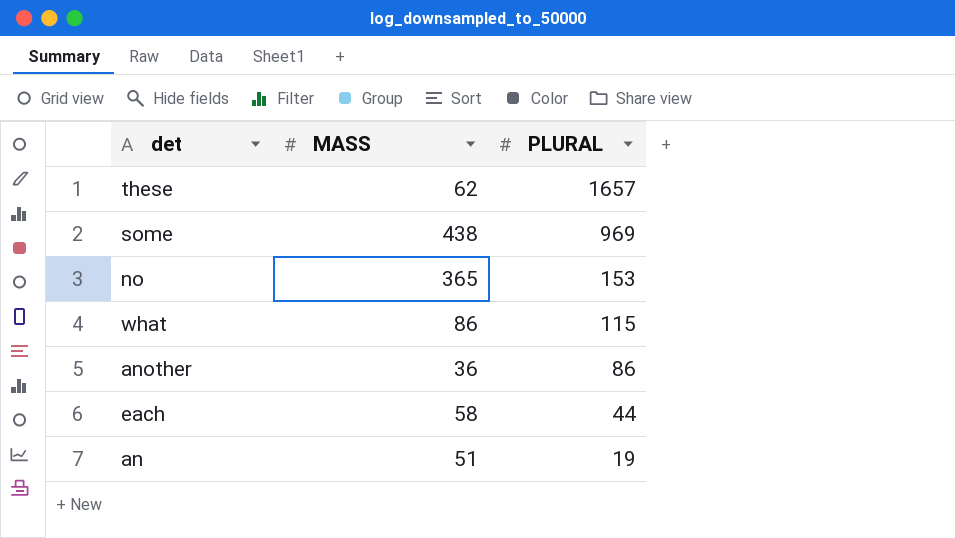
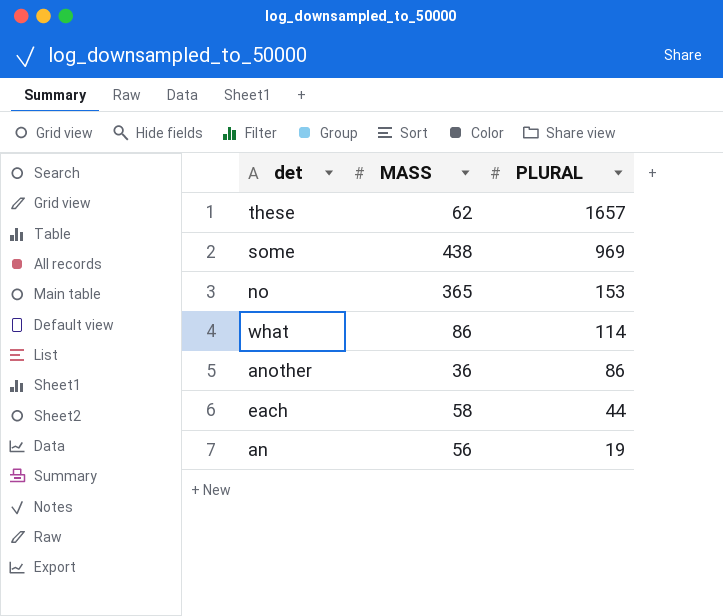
what | PLURAL: 115 -> 114
an | MASS: 51 -> 56

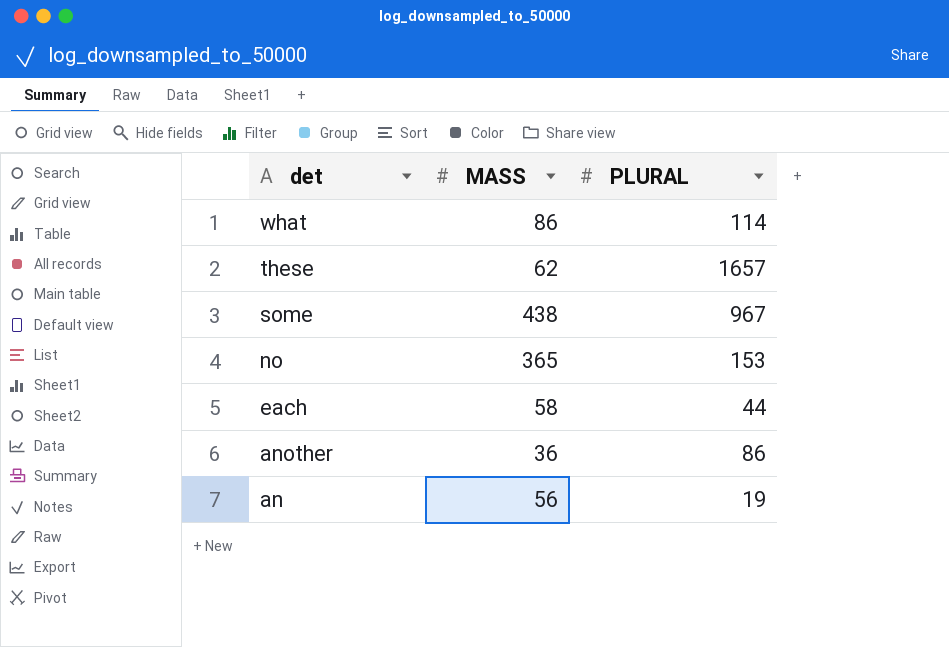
row order: PLURAL descending -> det descending
some | PLURAL: 969 -> 967

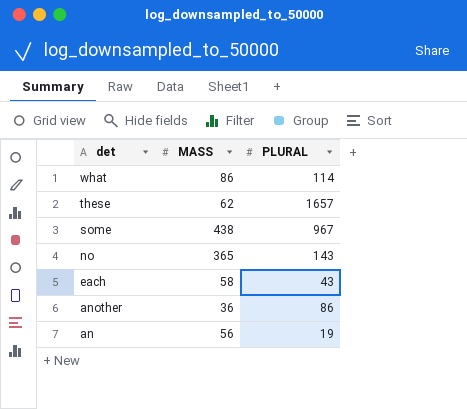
no | PLURAL: 153 -> 143
each | PLURAL: 44 -> 43

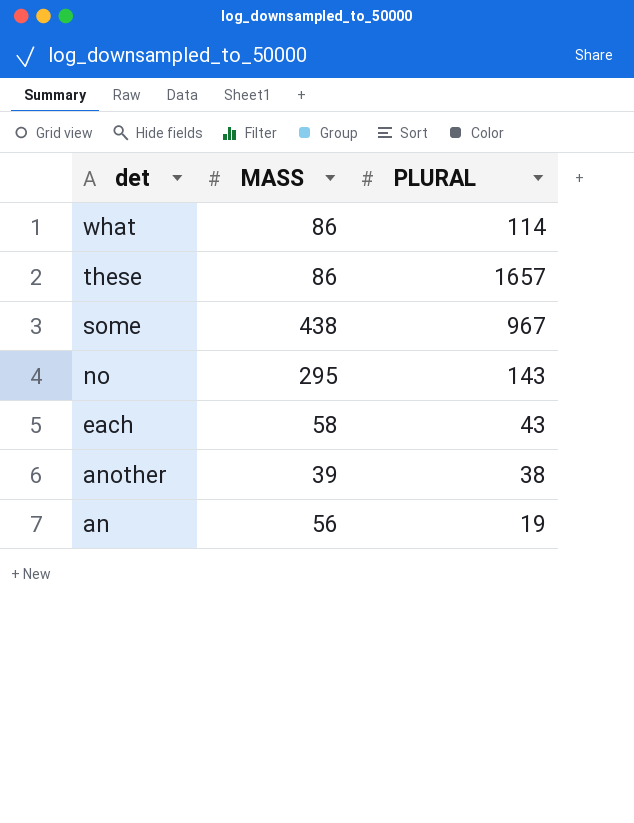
these | MASS: 62 -> 86
no | MASS: 365 -> 295
another | MASS: 36 -> 39
another | PLURAL: 86 -> 38

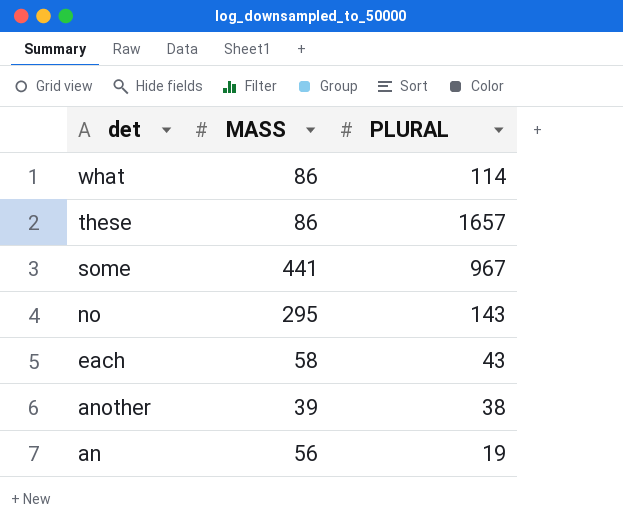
some | MASS: 438 -> 441

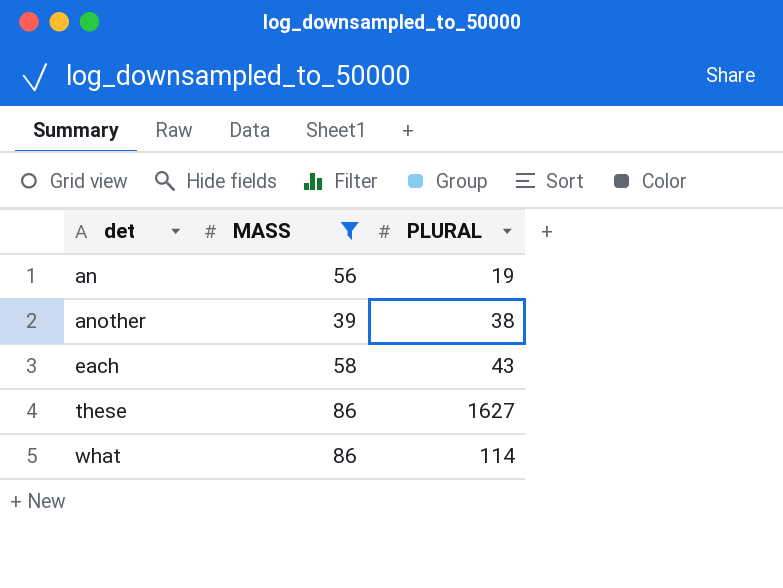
filter: none -> MASS <= 86
row order: det descending -> det ascending
these | PLURAL: 1657 -> 1627

